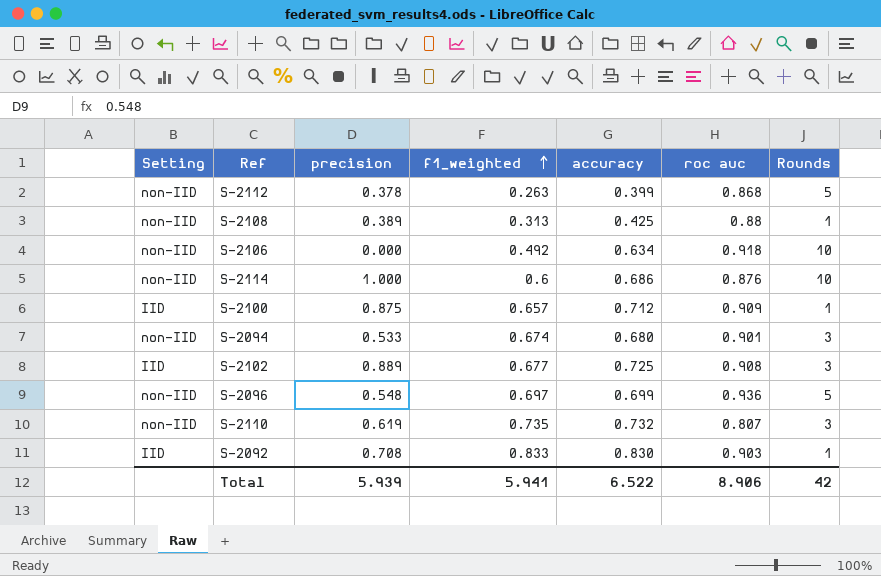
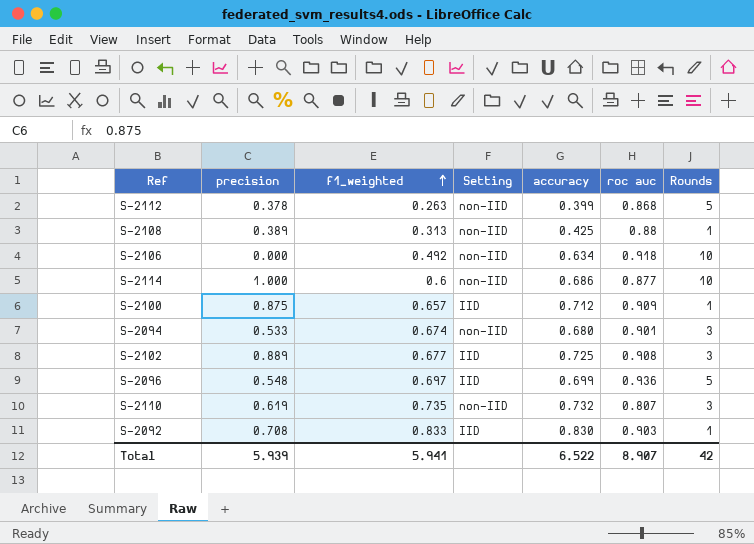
column Setting | position: 1 -> 4
S-2114 | roc auc: 0.876 -> 0.877
S-2096 | Setting: non-IID -> IID
Total | roc auc: 8.906 -> 8.907

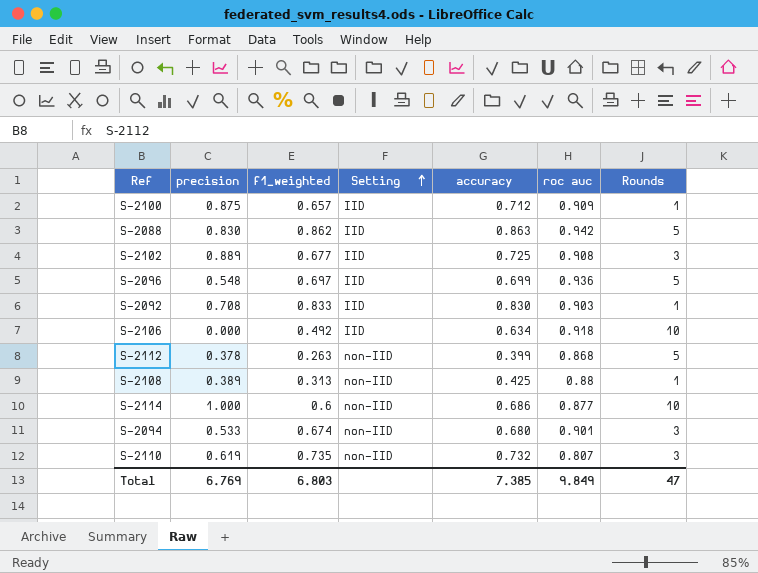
row order: f1_weighted ascending -> Setting ascending
row S-2088: none -> 0.830 | 0.862 | IID | 0.863 | 0.942 | 5
S-2106 | Setting: non-IID -> IID
Total | precision: 5.939 -> 6.769
Total | f1_weighted: 5.941 -> 6.803
Total | accuracy: 6.522 -> 7.385
Total | roc auc: 8.907 -> 9.849
Total | Rounds: 42 -> 47

